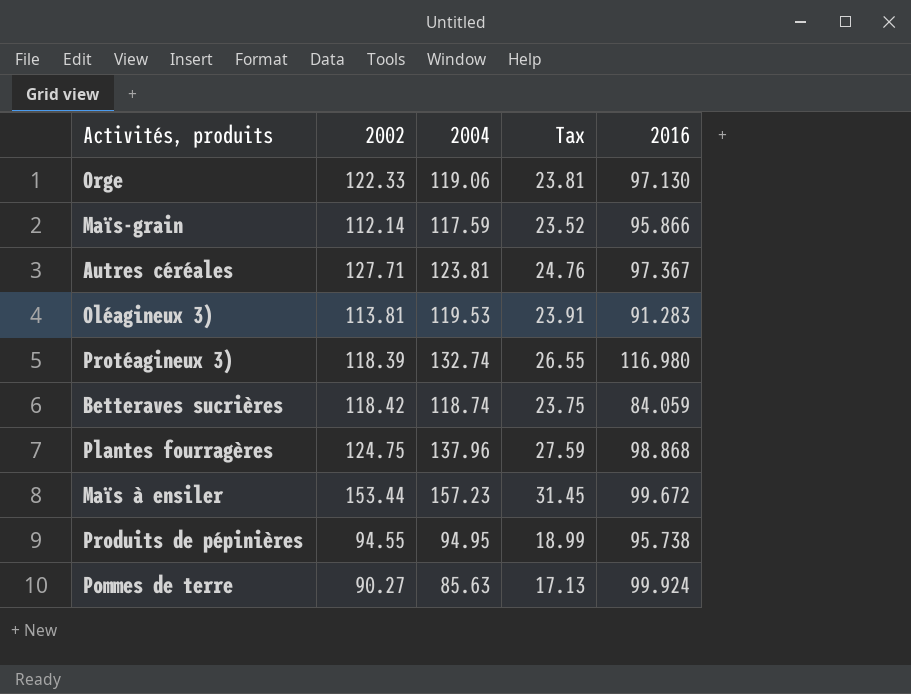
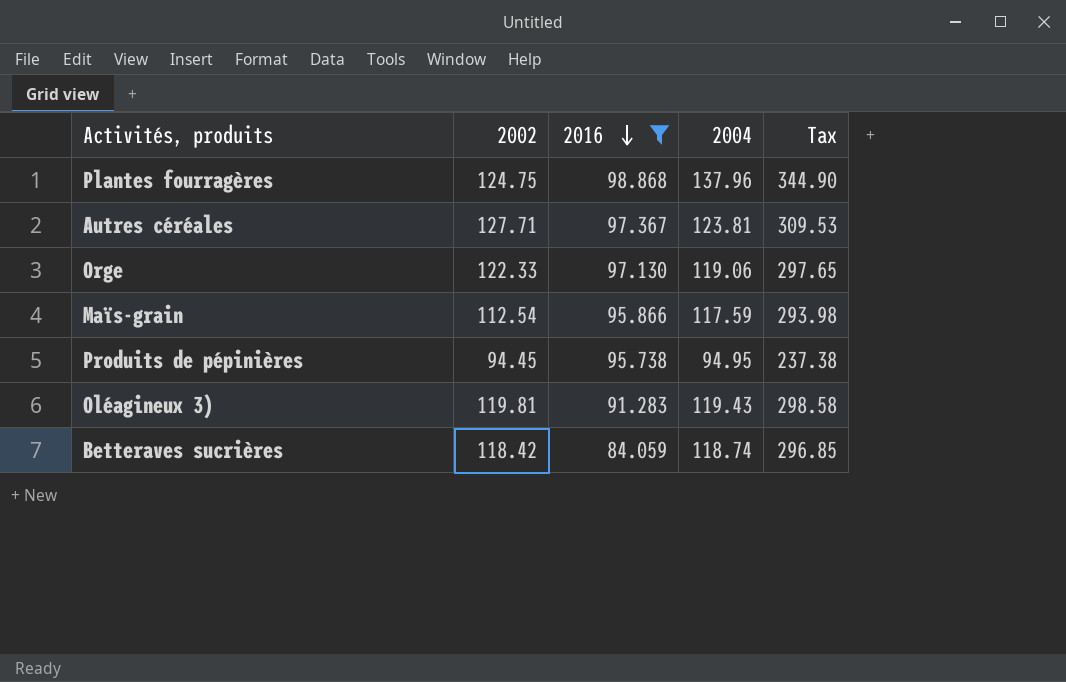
filter: none -> 2016 <= 98.868
row order: none -> 2016 descending
column 2016 | position: 5 -> 3
column Tax | formula: [2004] * 0.2 -> [2004] * 2.5
Maïs-grain | 2002: 112.14 -> 112.54
Produits de pépinières | 2002: 94.55 -> 94.45
Oléagineux 3) | 2002: 113.81 -> 119.81
Oléagineux 3) | 2004: 119.53 -> 119.43

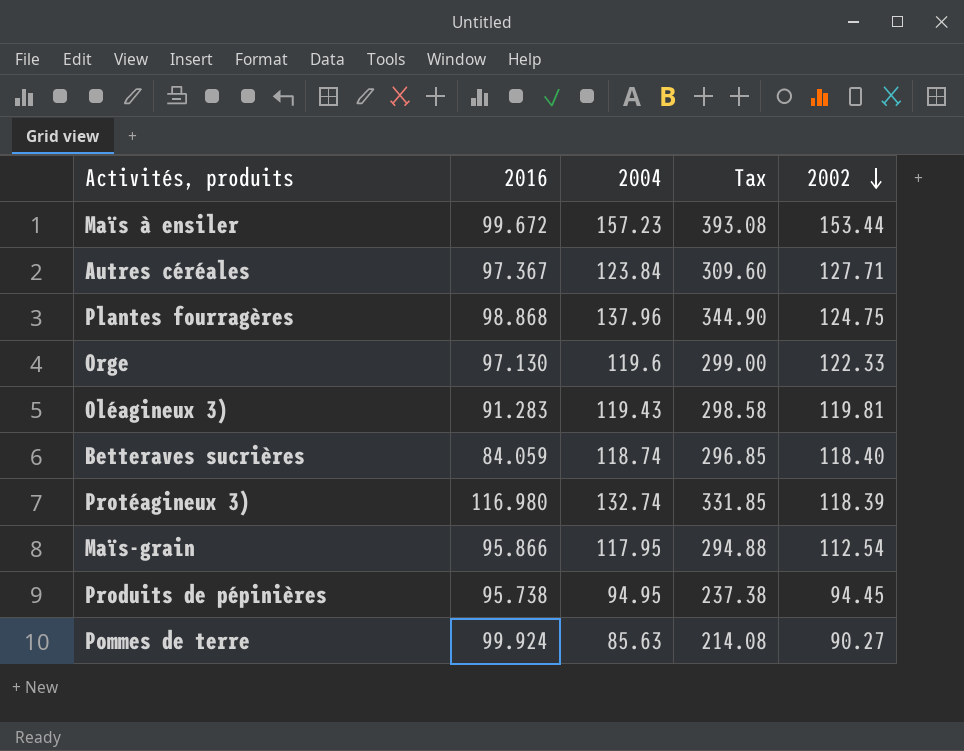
filter: 2016 <= 98.868 -> none
row order: 2016 descending -> 2002 descending
column 2002 | position: 2 -> 5
Autres céréales | 2004: 123.81 -> 123.84
Autres céréales | Tax: 309.53 -> 309.60
Orge | 2004: 119.06 -> 119.6
Orge | Tax: 297.65 -> 299.00
Betteraves sucrières | 2002: 118.42 -> 118.40
Maïs-grain | 2004: 117.59 -> 117.95
Maïs-grain | Tax: 293.98 -> 294.88

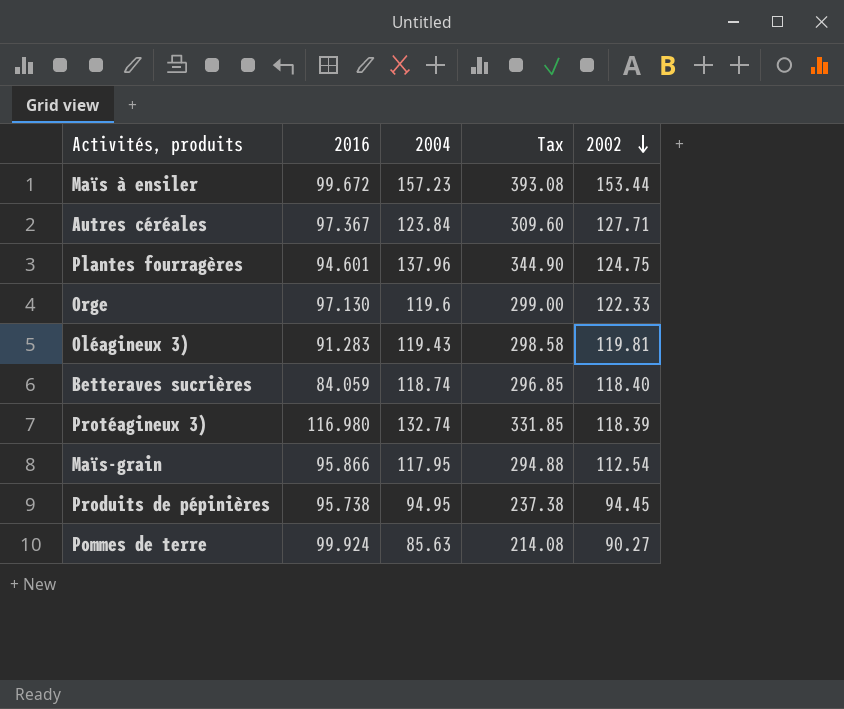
Plantes fourragères | 2016: 98.868 -> 94.601

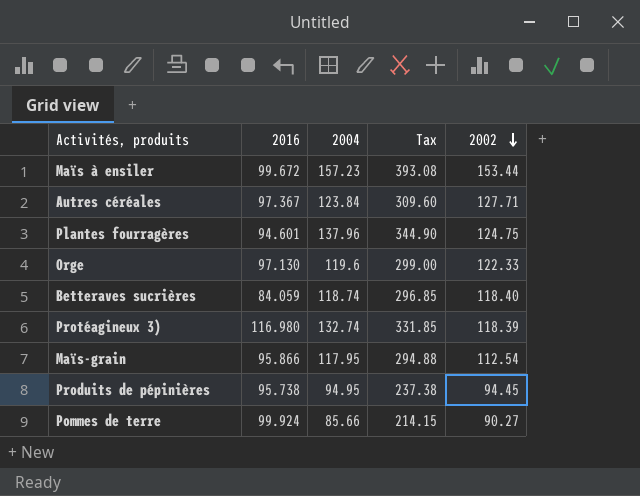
row Oléagineux 3): 91.283 | 119.43 | 298.58 | 119.81 -> none
Pommes de terre | 2004: 85.63 -> 85.66
Pommes de terre | Tax: 214.08 -> 214.15

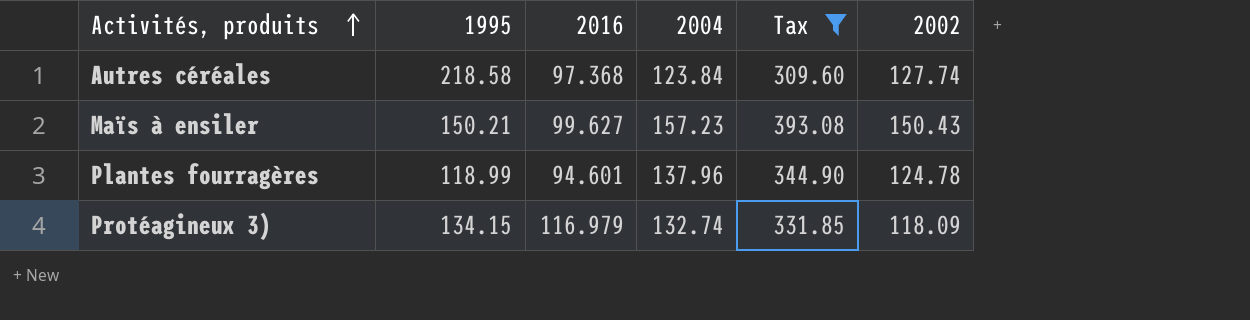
filter: none -> Tax >= 309.60
row order: 2002 descending -> Activités, produits ascending
column 1995 | position: none -> 2
Autres céréales | 2016: 97.367 -> 97.368
Autres céréales | 2002: 127.71 -> 127.74
Maïs à ensiler | 2016: 99.672 -> 99.627
Maïs à ensiler | 2002: 153.44 -> 150.43
Plantes fourragères | 2002: 124.75 -> 124.78
Protéagineux 3) | 2016: 116.980 -> 116.979
Protéagineux 3) | 2002: 118.39 -> 118.09

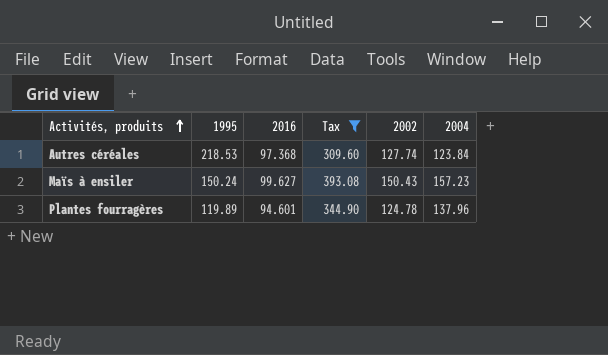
column 2004 | position: 4 -> 6
row Protéagineux 3): 134.15 | 116.979 | 132.74 | 331.85 | 118.09 -> none
Autres céréales | 1995: 218.58 -> 218.53
Maïs à ensiler | 1995: 150.21 -> 150.24
Plantes fourragères | 1995: 118.99 -> 119.89

